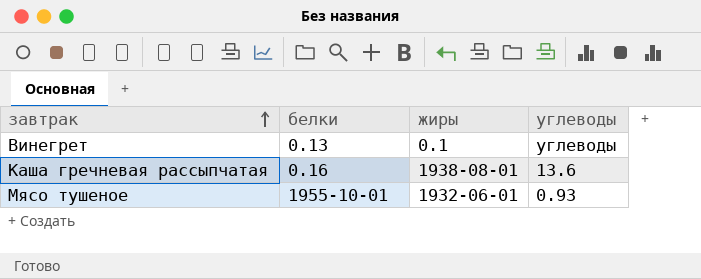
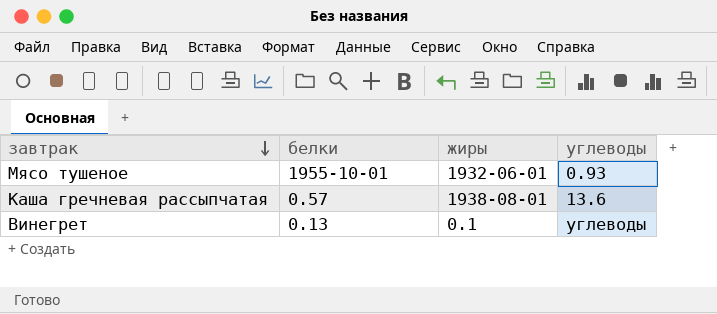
row order: завтрак ascending -> завтрак descending
Каша гречневая рассыпчатая | белки: 0.16 -> 0.57

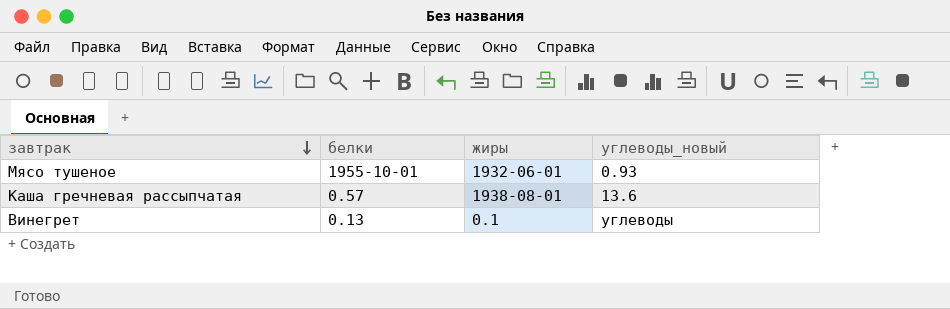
column name: углеводы -> углеводы_новый

